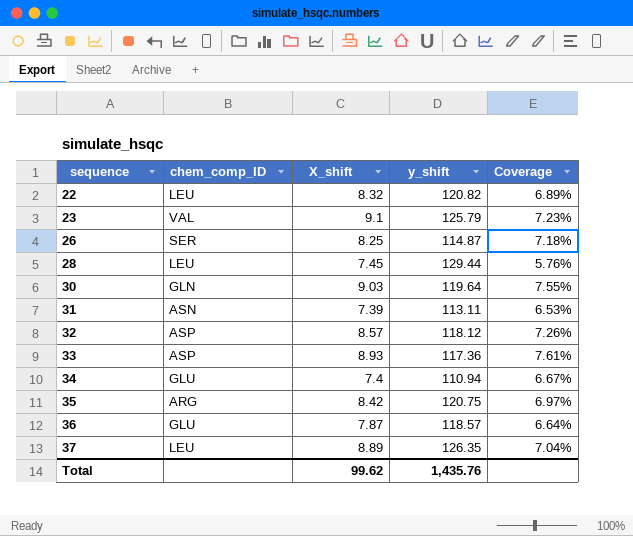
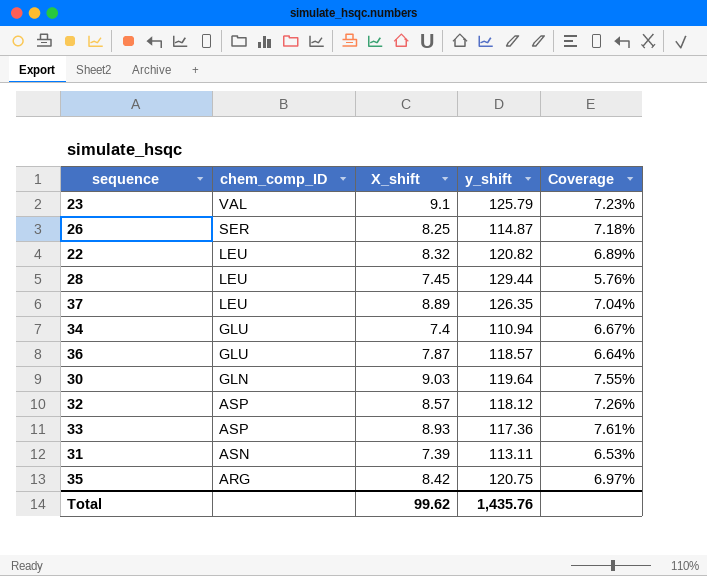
row order: sequence ascending -> chem_comp_ID descending

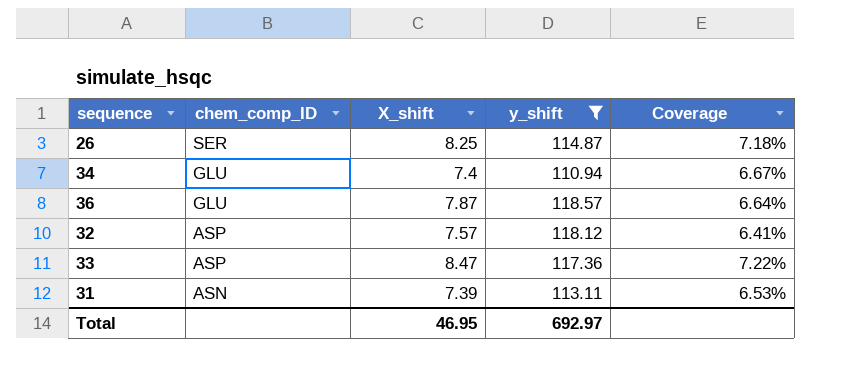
filter: none -> y_shift <= 118.57
32 | X_shift: 8.57 -> 7.57
32 | Coverage: 7.26% -> 6.41%
33 | X_shift: 8.93 -> 8.47
33 | Coverage: 7.61% -> 7.22%
Total | X_shift: 99.62 -> 46.95
Total | y_shift: 1,435.76 -> 692.97

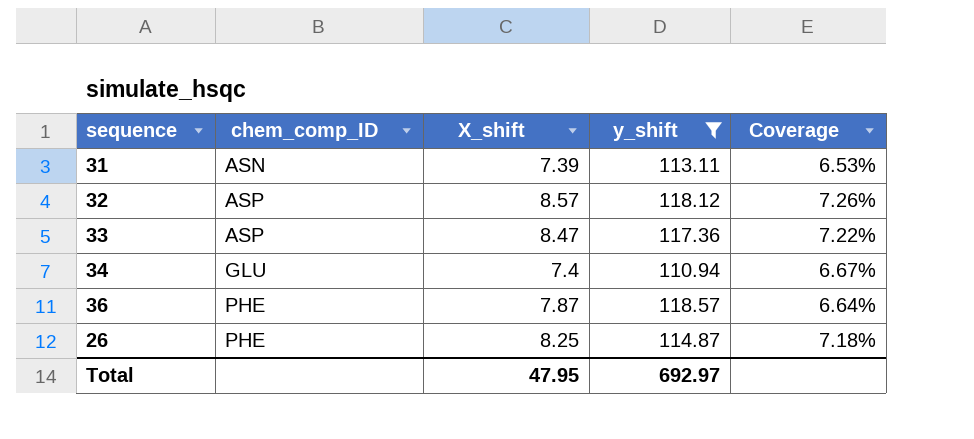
row order: chem_comp_ID descending -> chem_comp_ID ascending
32 | X_shift: 7.57 -> 8.57
32 | Coverage: 6.41% -> 7.26%
36 | chem_comp_ID: GLU -> PHE
26 | chem_comp_ID: SER -> PHE
Total | X_shift: 46.95 -> 47.95

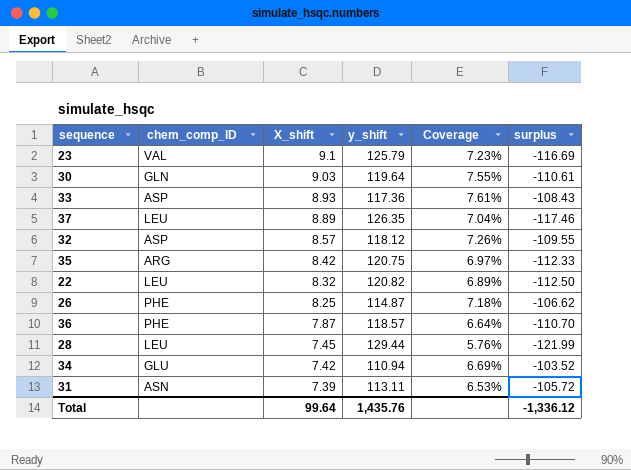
filter: y_shift <= 118.57 -> none
row order: chem_comp_ID ascending -> X_shift descending
column surplus | formula: none -> [X_shift] - [y_shift]
33 | X_shift: 8.47 -> 8.93
33 | Coverage: 7.22% -> 7.61%
34 | X_shift: 7.4 -> 7.42
34 | Coverage: 6.67% -> 6.69%
Total | X_shift: 47.95 -> 99.64
Total | y_shift: 692.97 -> 1,435.76

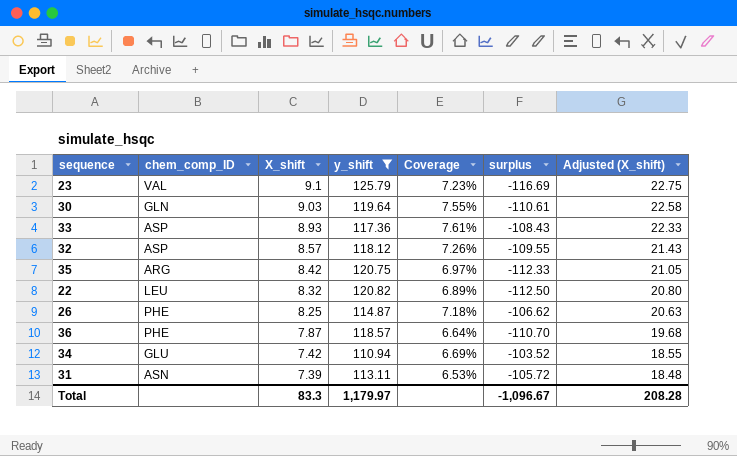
filter: none -> y_shift <= 125.79
column Adjusted (X_shift) | formula: none -> [X_shift] * 2.5
Total | X_shift: 99.64 -> 83.3
Total | y_shift: 1,435.76 -> 1,179.97
Total | surplus: -1,336.12 -> -1,096.67

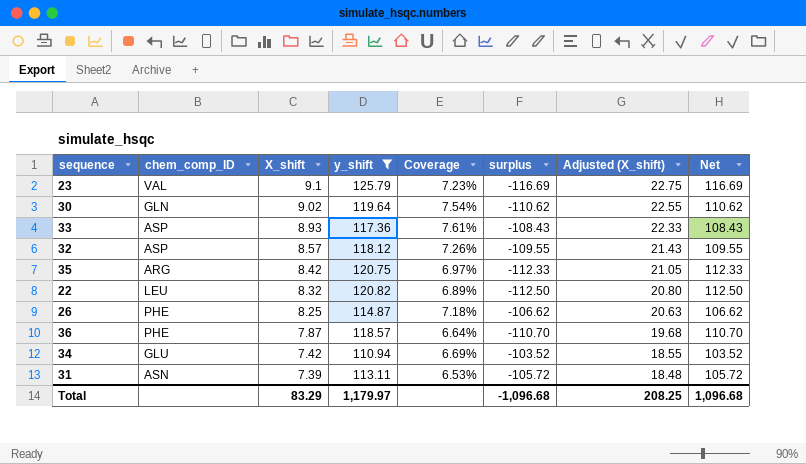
column Net | formula: none -> [y_shift] - [X_shift]
30 | X_shift: 9.03 -> 9.02
30 | Coverage: 7.55% -> 7.54%
30 | surplus: -110.61 -> -110.62
30 | Adjusted (X_shift): 22.58 -> 22.55
Total | X_shift: 83.3 -> 83.29
Total | surplus: -1,096.67 -> -1,096.68
Total | Adjusted (X_shift): 208.28 -> 208.25

